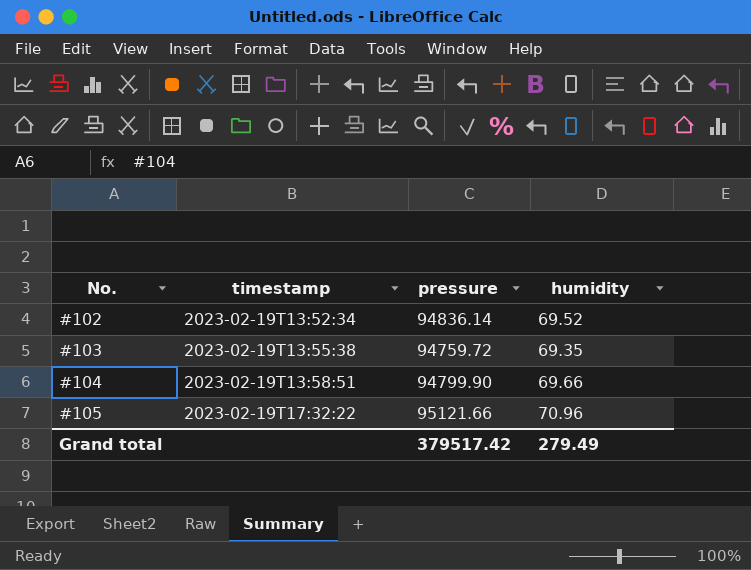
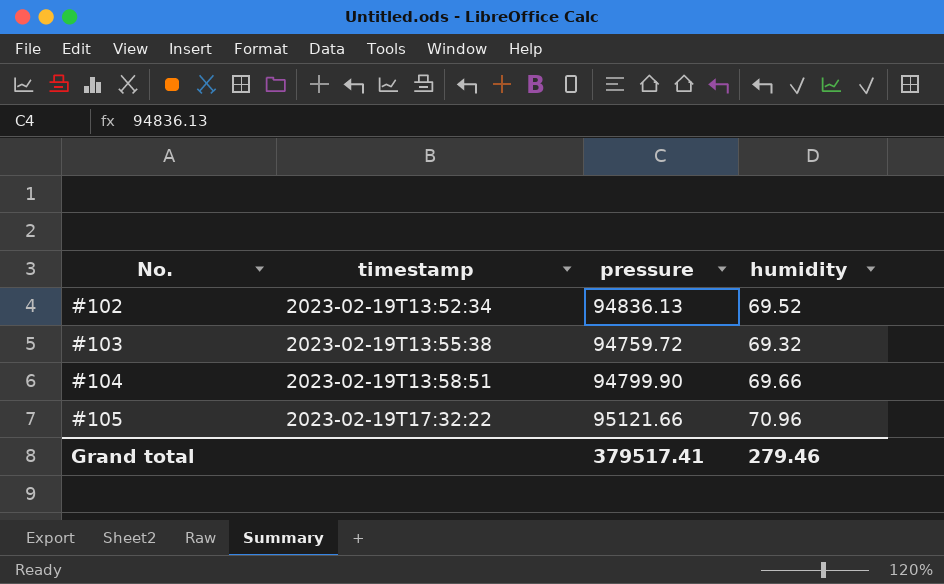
#102 | pressure: 94836.14 -> 94836.13
#103 | humidity: 69.35 -> 69.32
Grand total | pressure: 379517.42 -> 379517.41
Grand total | humidity: 279.49 -> 279.46

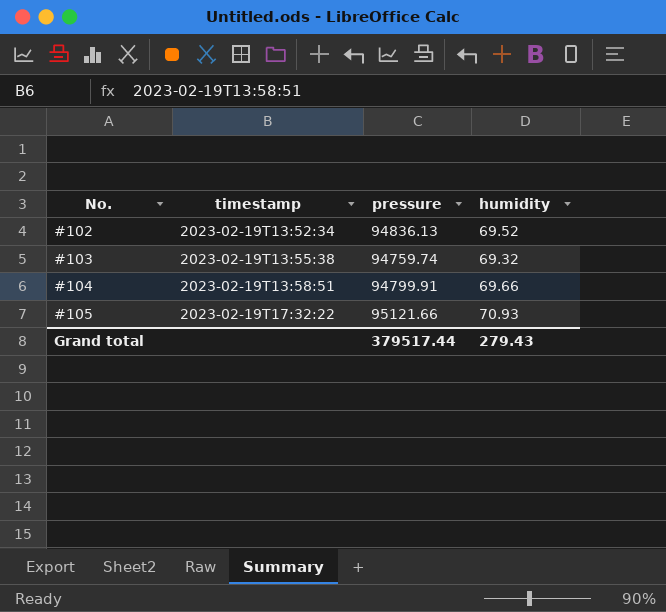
#103 | pressure: 94759.72 -> 94759.74
#104 | pressure: 94799.90 -> 94799.91
#105 | humidity: 70.96 -> 70.93
Grand total | pressure: 379517.41 -> 379517.44
Grand total | humidity: 279.46 -> 279.43

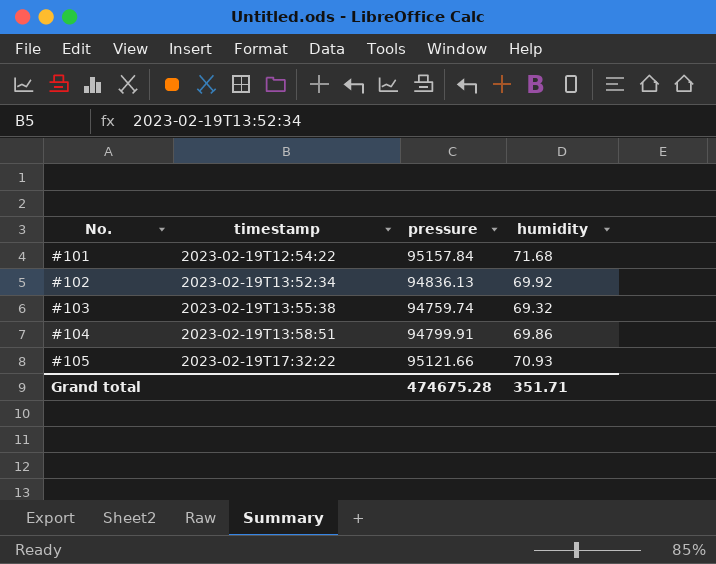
row #101: none -> 2023-02-19T12:54:22 | 95157.84 | 71.68
#102 | humidity: 69.52 -> 69.92
#104 | humidity: 69.66 -> 69.86
Grand total | pressure: 379517.44 -> 474675.28
Grand total | humidity: 279.43 -> 351.71

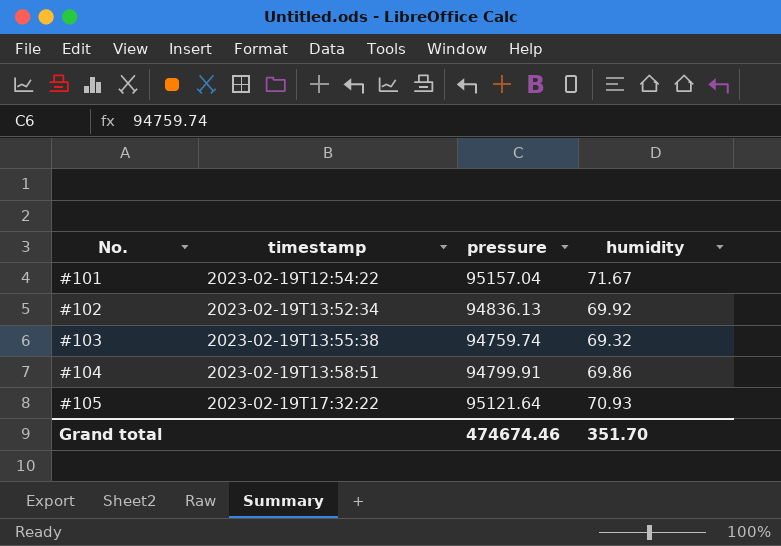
#101 | pressure: 95157.84 -> 95157.04
#101 | humidity: 71.68 -> 71.67
#105 | pressure: 95121.66 -> 95121.64
Grand total | pressure: 474675.28 -> 474674.46
Grand total | humidity: 351.71 -> 351.70

